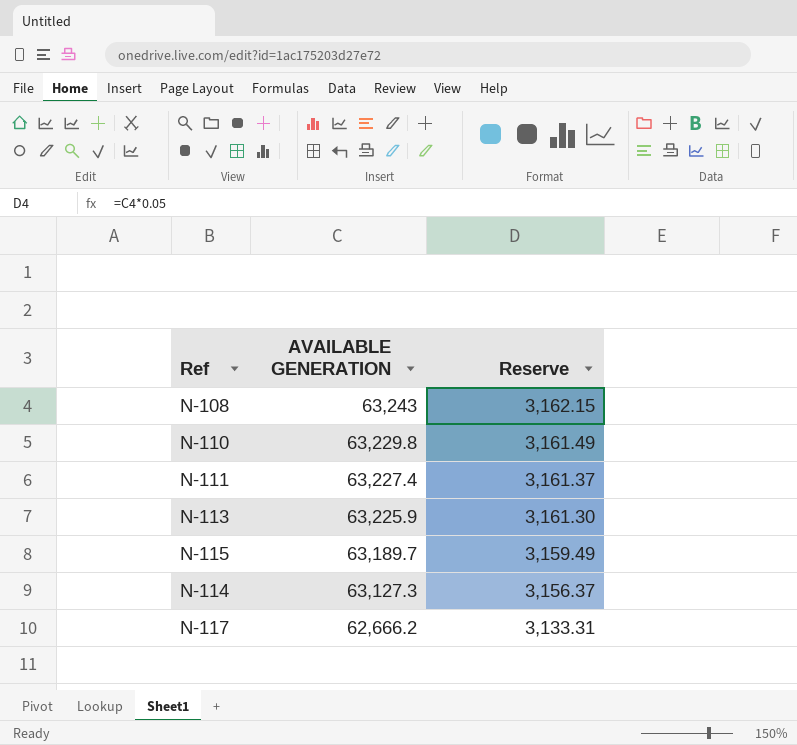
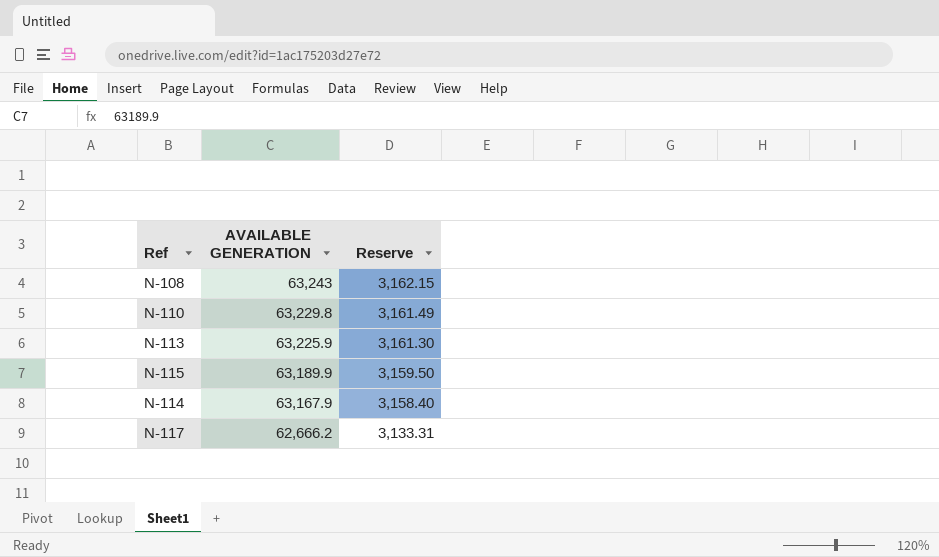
row N-111: 63,227.4 | 3,161.37 -> none
N-115 | AVAILABLE GENERATION: 63,189.7 -> 63,189.9
N-115 | Reserve: 3,159.49 -> 3,159.50
N-114 | AVAILABLE GENERATION: 63,127.3 -> 63,167.9
N-114 | Reserve: 3,156.37 -> 3,158.40

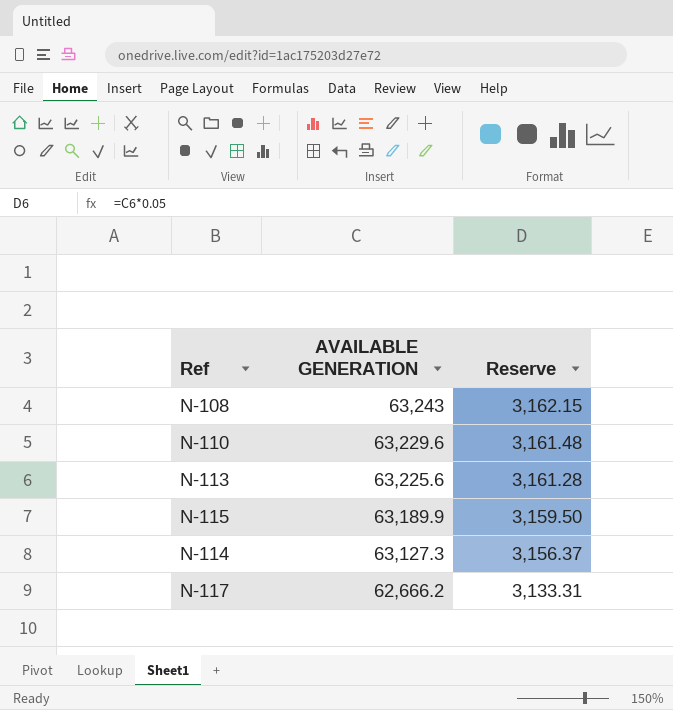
N-110 | AVAILABLE GENERATION: 63,229.8 -> 63,229.6
N-110 | Reserve: 3,161.49 -> 3,161.48
N-113 | AVAILABLE GENERATION: 63,225.9 -> 63,225.6
N-113 | Reserve: 3,161.30 -> 3,161.28
N-114 | AVAILABLE GENERATION: 63,167.9 -> 63,127.3
N-114 | Reserve: 3,158.40 -> 3,156.37

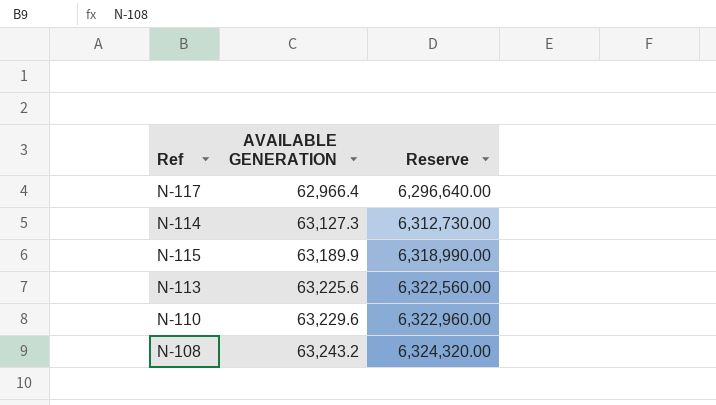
row order: AVAILABLE GENERATION descending -> AVAILABLE GENERATION ascending
column Reserve | formula: [AVAILABLE GENERATION] * 0.05 -> [AVAILABLE GENERATION] * 100
N-117 | AVAILABLE GENERATION: 62,666.2 -> 62,966.4
N-108 | AVAILABLE GENERATION: 63,243 -> 63,243.2

